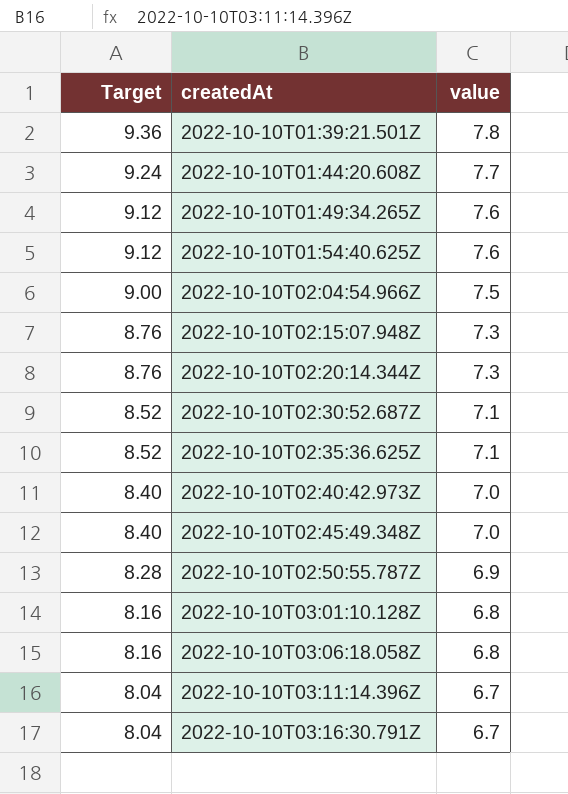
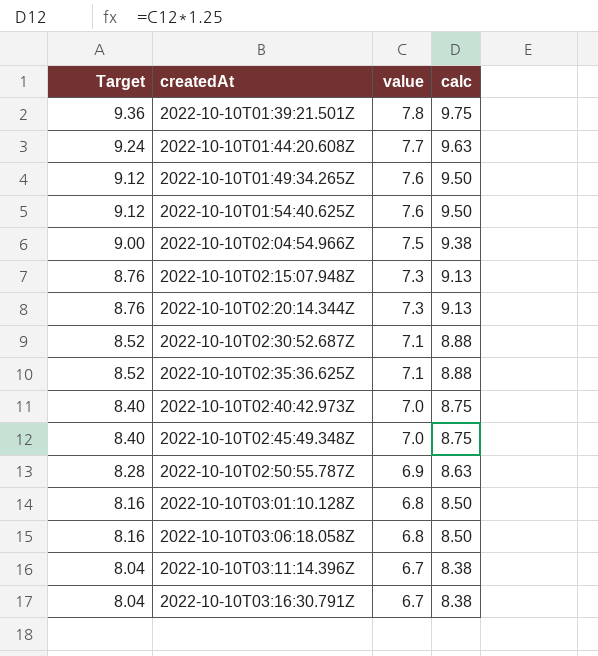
column calc | formula: none -> [value] * 1.25

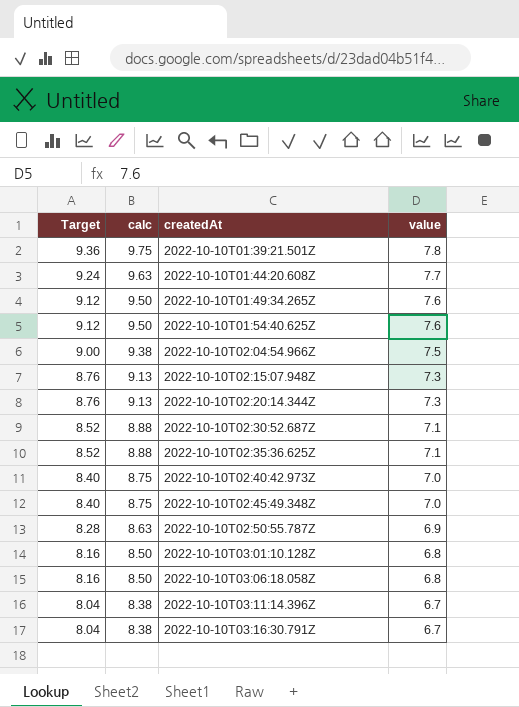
column calc | position: 4 -> 2

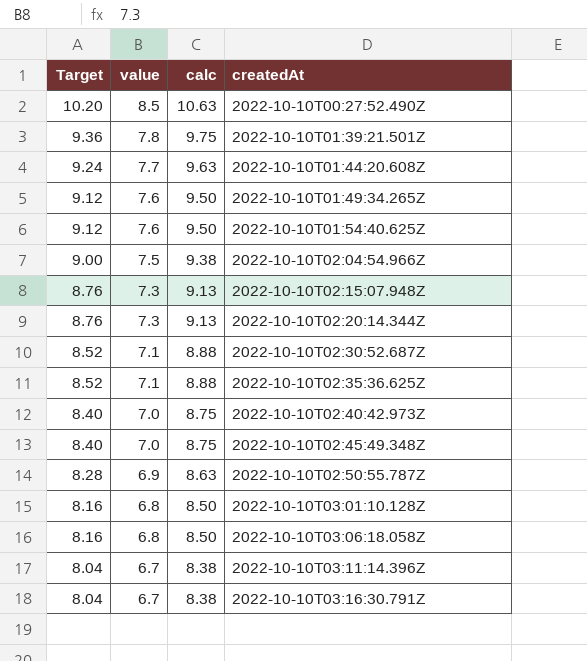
column value | position: 4 -> 2
row 2022-10-10T00:27:52.490Z: none -> 10.20 | 8.5 | 10.63

